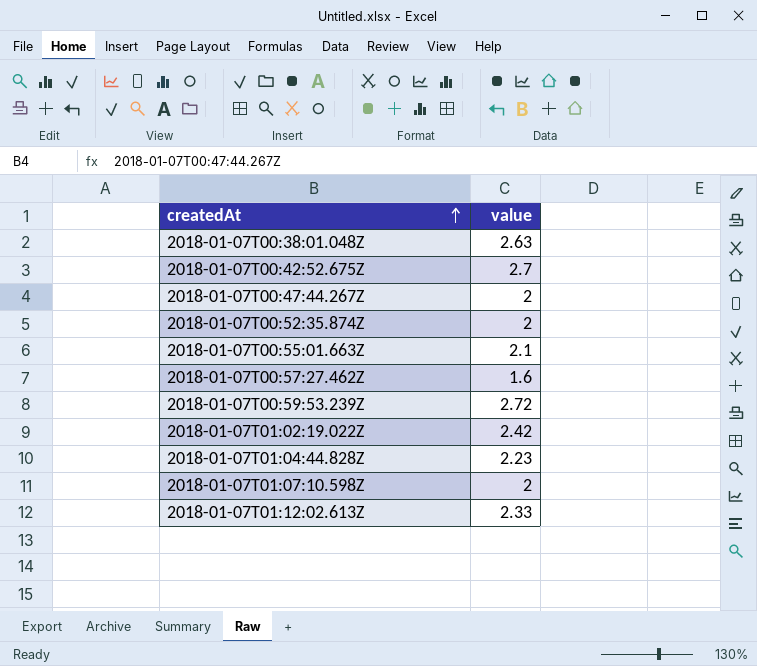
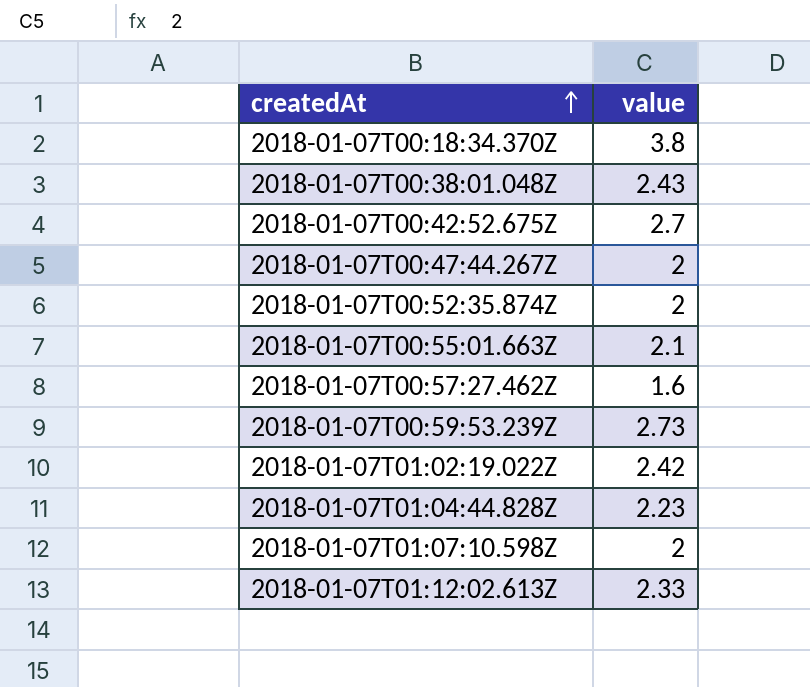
row 2018-01-07T00:18:34.370Z: none -> 3.8
2018-01-07T00:38:01.048Z | value: 2.63 -> 2.43
2018-01-07T00:59:53.239Z | value: 2.72 -> 2.73

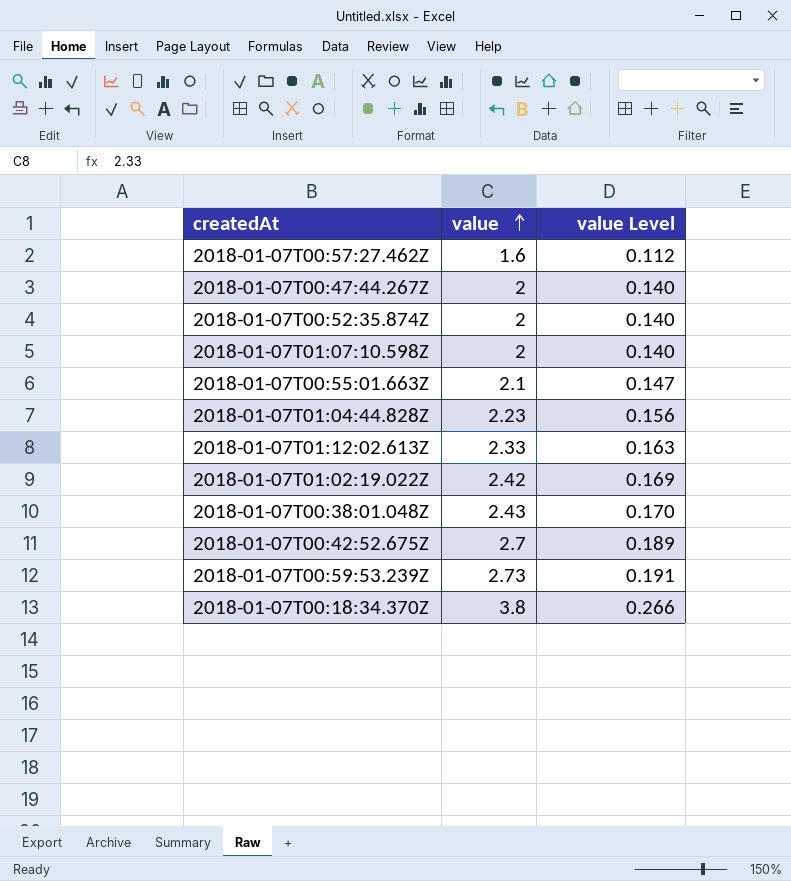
row order: createdAt ascending -> value ascending
column value Level | formula: none -> [value] * 0.07

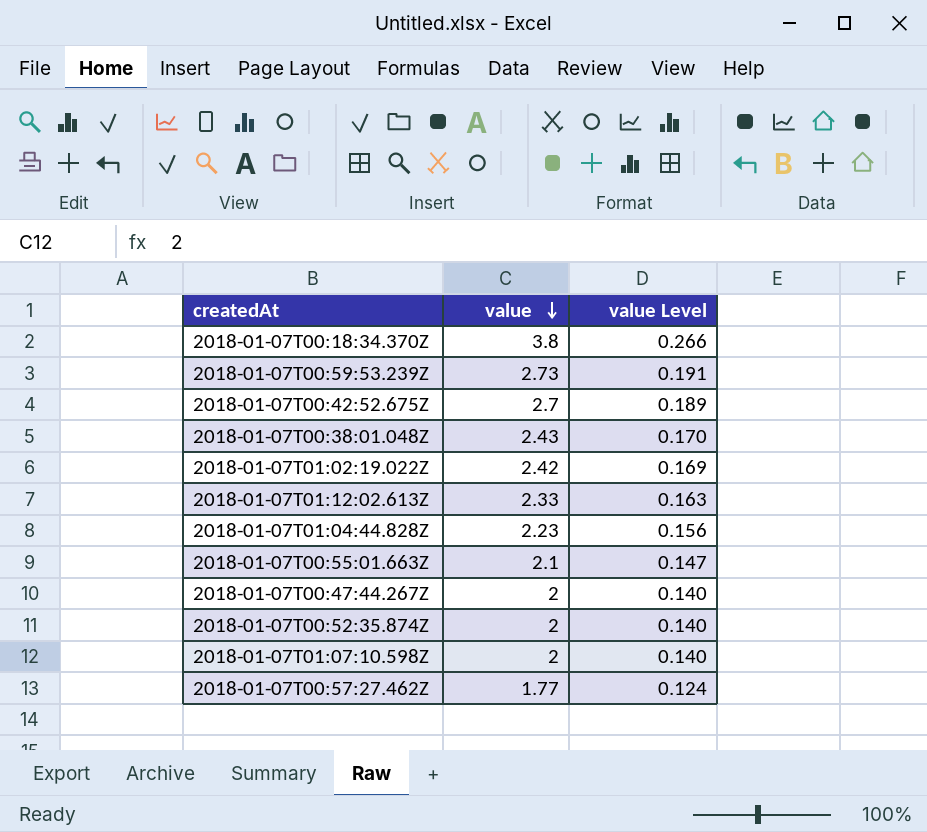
row order: value ascending -> value descending
2018-01-07T00:57:27.462Z | value: 1.6 -> 1.77
2018-01-07T00:57:27.462Z | value Level: 0.112 -> 0.124

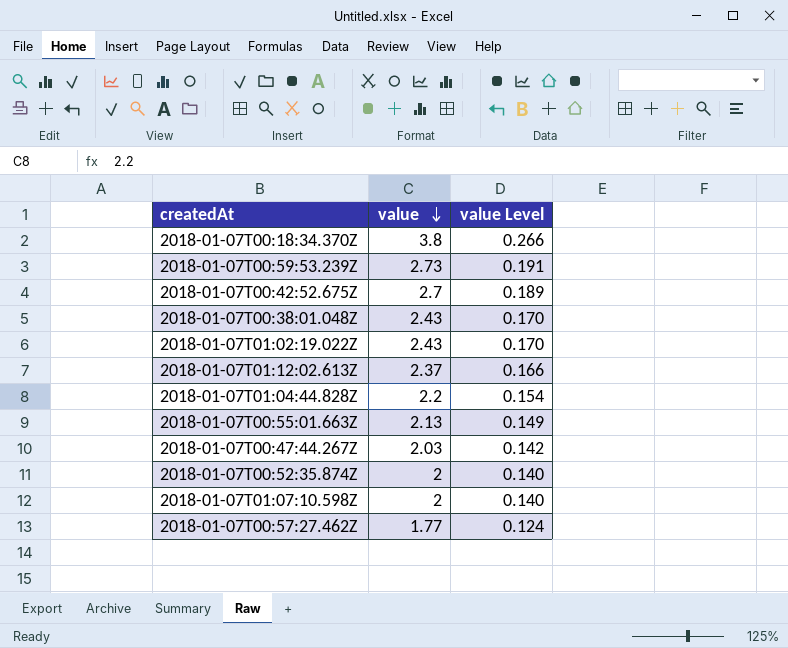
2018-01-07T01:02:19.022Z | value: 2.42 -> 2.43
2018-01-07T01:02:19.022Z | value Level: 0.169 -> 0.170
2018-01-07T01:12:02.613Z | value: 2.33 -> 2.37
2018-01-07T01:12:02.613Z | value Level: 0.163 -> 0.166
2018-01-07T01:04:44.828Z | value: 2.23 -> 2.2
2018-01-07T01:04:44.828Z | value Level: 0.156 -> 0.154
2018-01-07T00:55:01.663Z | value: 2.1 -> 2.13
2018-01-07T00:55:01.663Z | value Level: 0.147 -> 0.149
2018-01-07T00:47:44.267Z | value: 2 -> 2.03
2018-01-07T00:47:44.267Z | value Level: 0.140 -> 0.142

